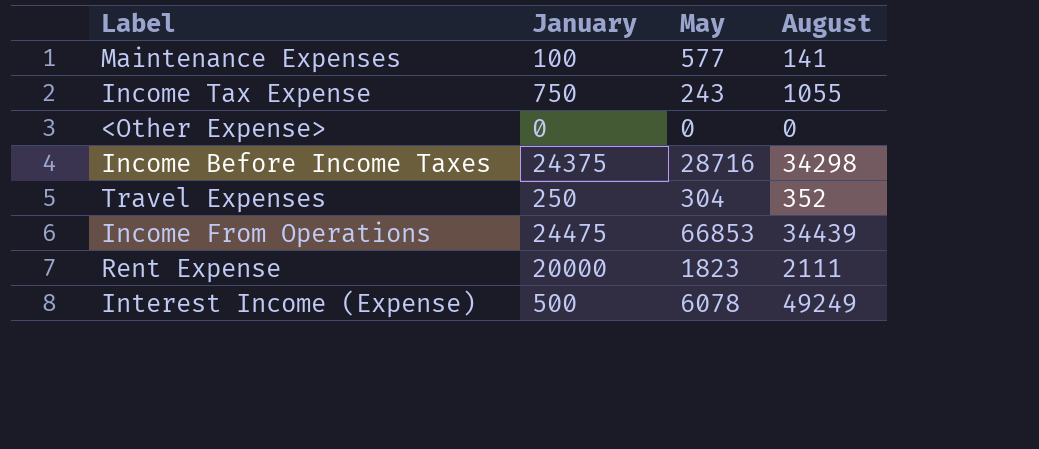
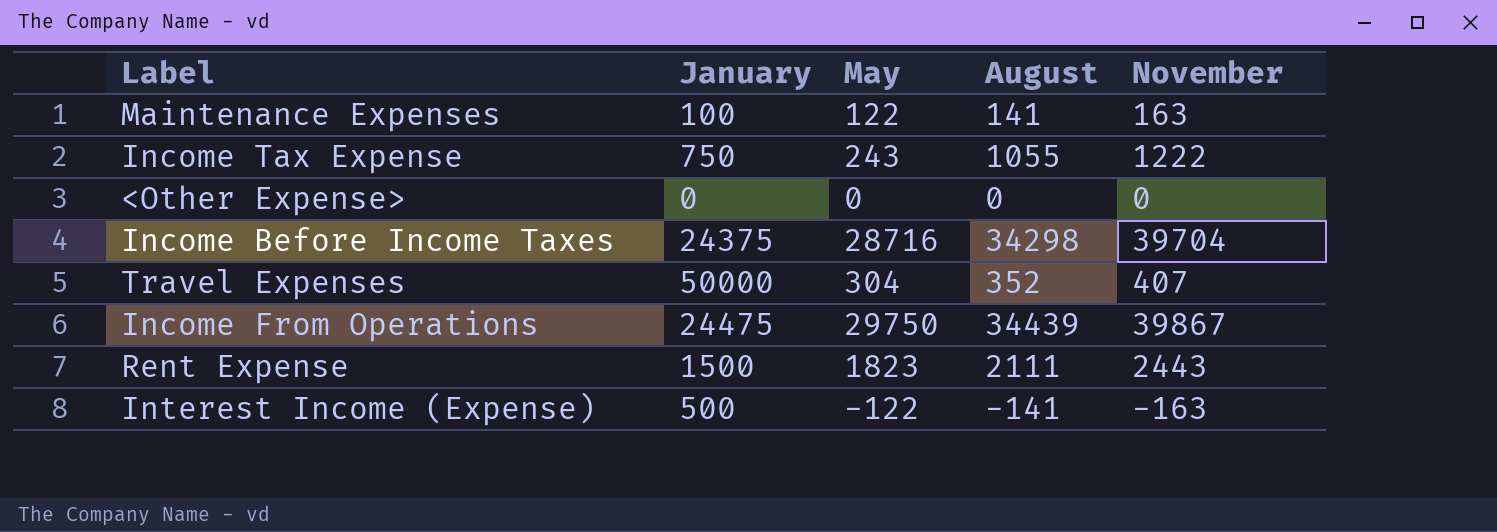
column November | position: none -> 5
Maintenance Expenses | May: 577 -> 122
Travel Expenses | January: 250 -> 50000
Income From Operations | May: 66853 -> 29750
Rent Expense | January: 20000 -> 1500
Interest Income (Expense) | May: 6078 -> -122
Interest Income (Expense) | August: 49249 -> -141

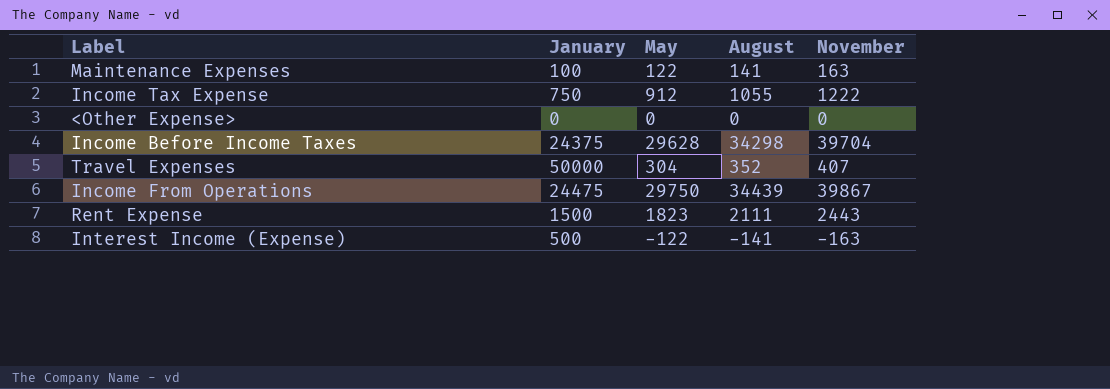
Income Tax Expense | May: 243 -> 912
Income Before Income Taxes | May: 28716 -> 29628

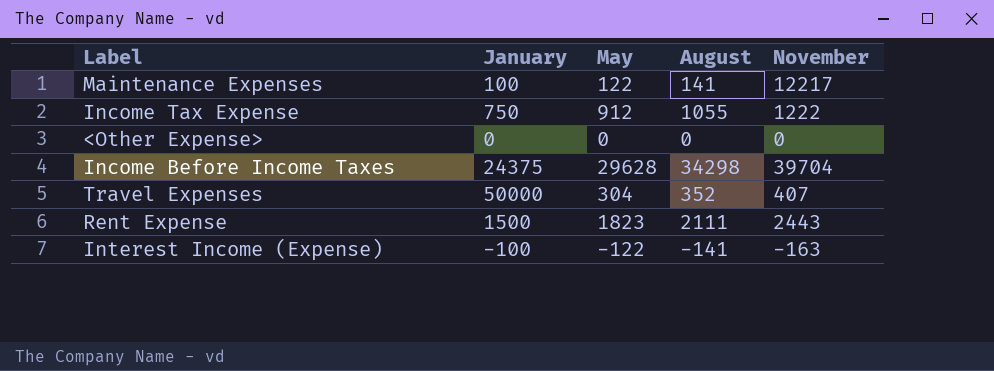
row Income From Operations: 24475 | 29750 | 34439 | 39867 -> none
Maintenance Expenses | November: 163 -> 12217
Interest Income (Expense) | January: 500 -> -100

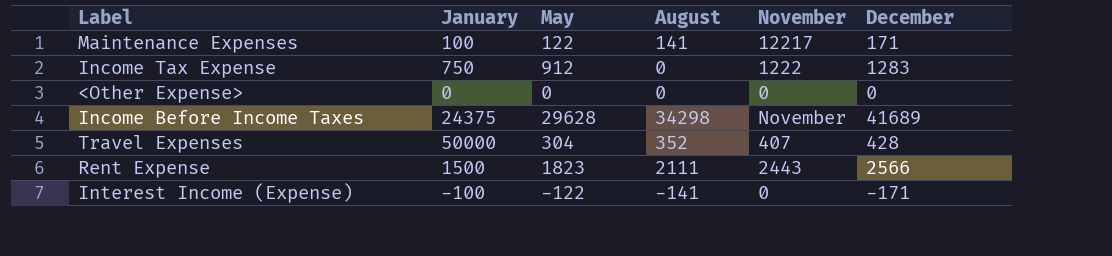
column December | position: none -> 6
Income Tax Expense | August: 1055 -> 0
Income Before Income Taxes | November: 39704 -> November
Interest Income (Expense) | November: -163 -> 0

